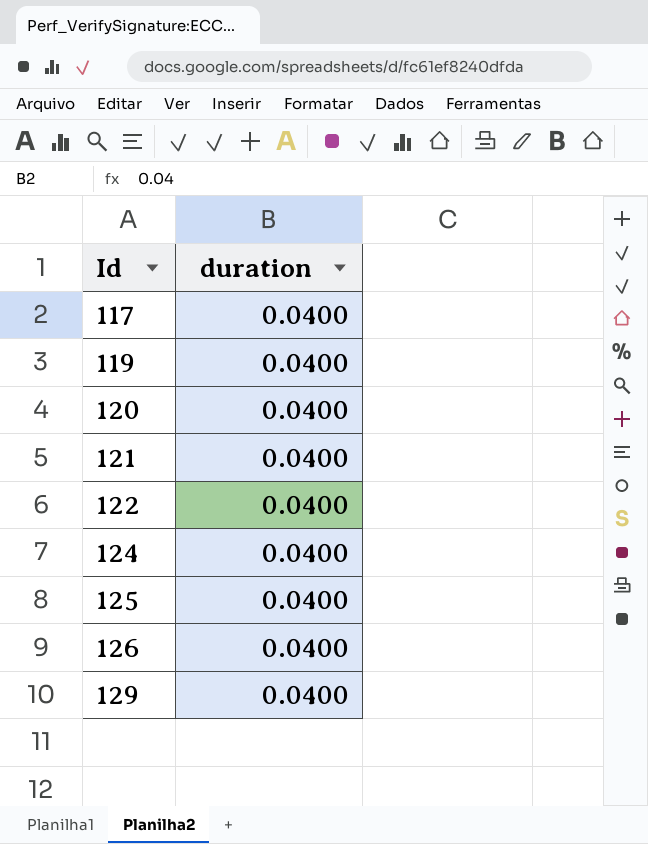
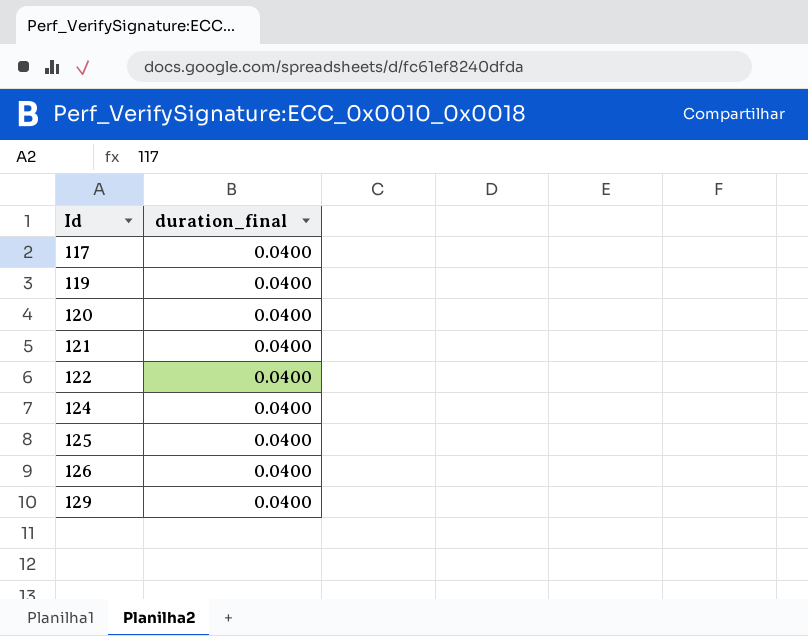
column name: duration -> duration_final

